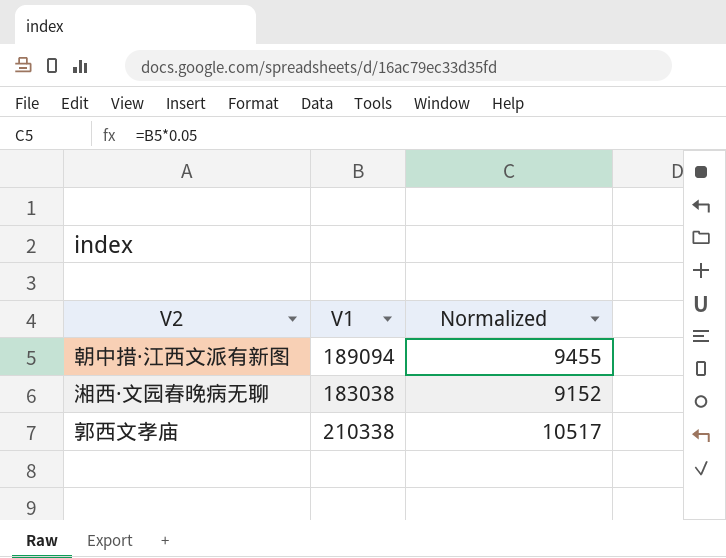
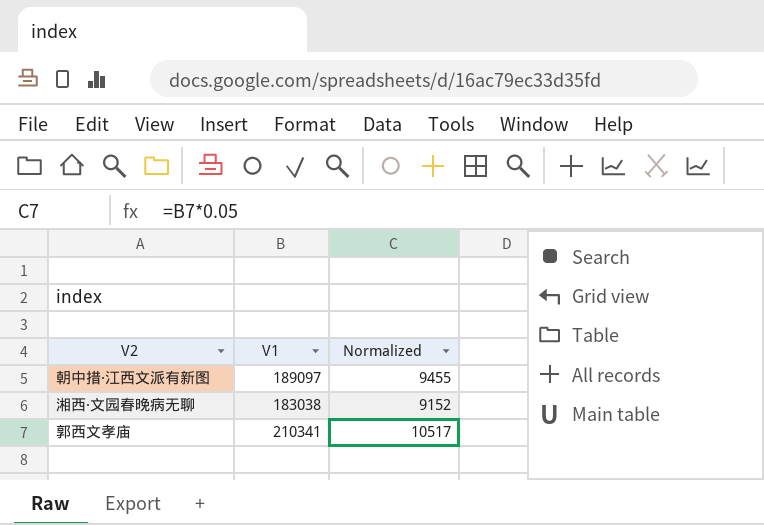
朝中措·江西文派有新图 | V1: 189094 -> 189097
郭西文孝庙 | V1: 210338 -> 210341

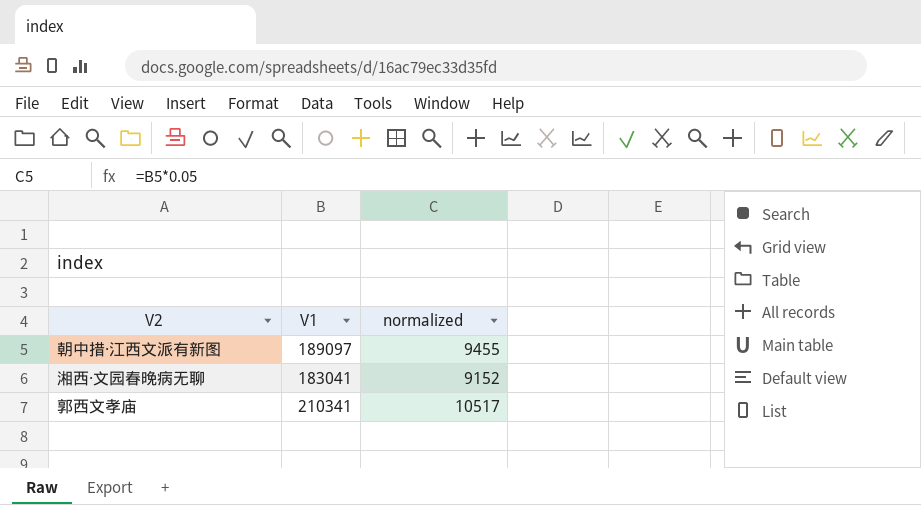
column name: Normalized -> normalized
湘西·文园春晚病无聊 | V1: 183038 -> 183041

